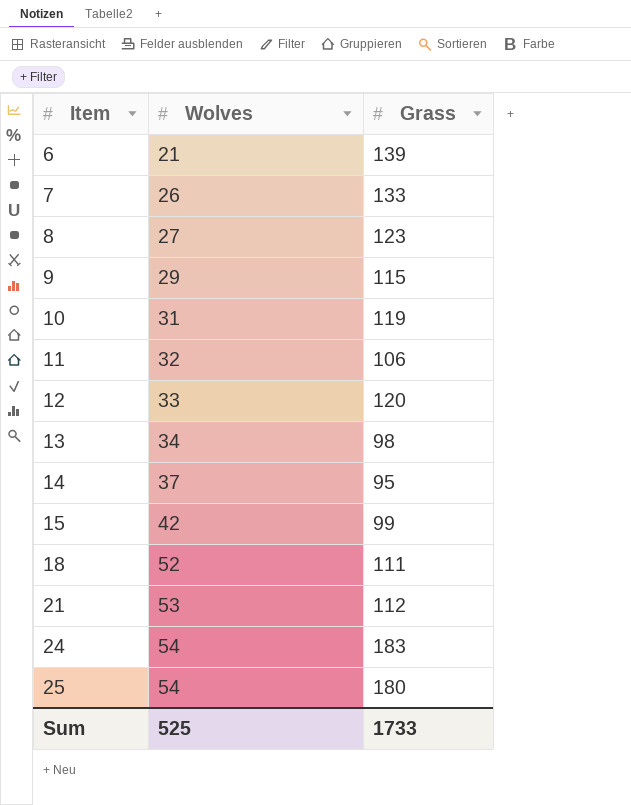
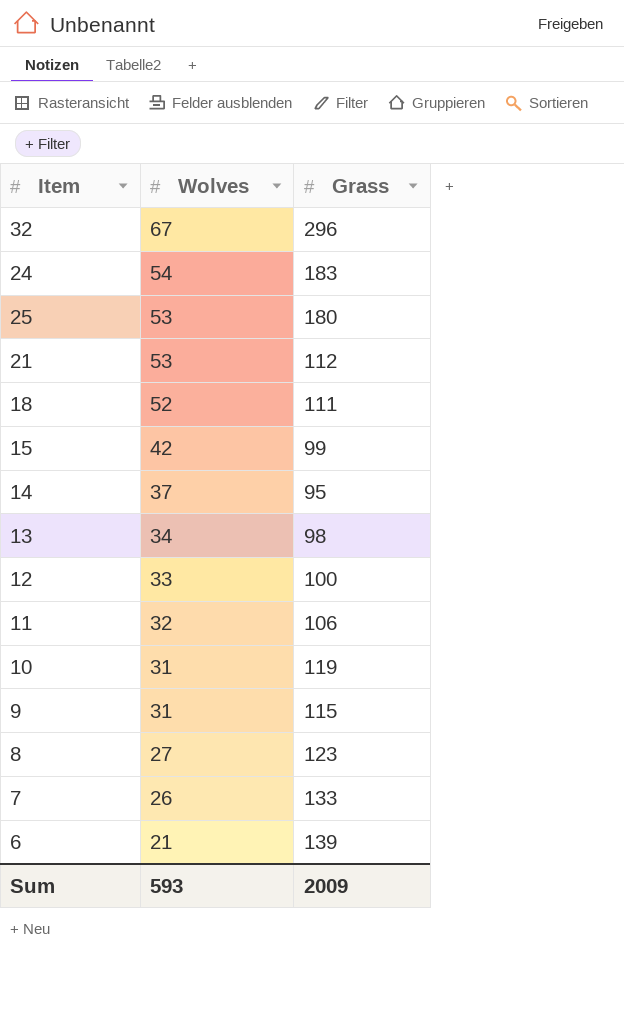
row order: Item ascending -> Wolves descending
row 32: none -> 67 | 296
25 | Wolves: 54 -> 53
12 | Grass: 120 -> 100
9 | Wolves: 29 -> 31
Sum | Wolves: 525 -> 593
Sum | Grass: 1733 -> 2009

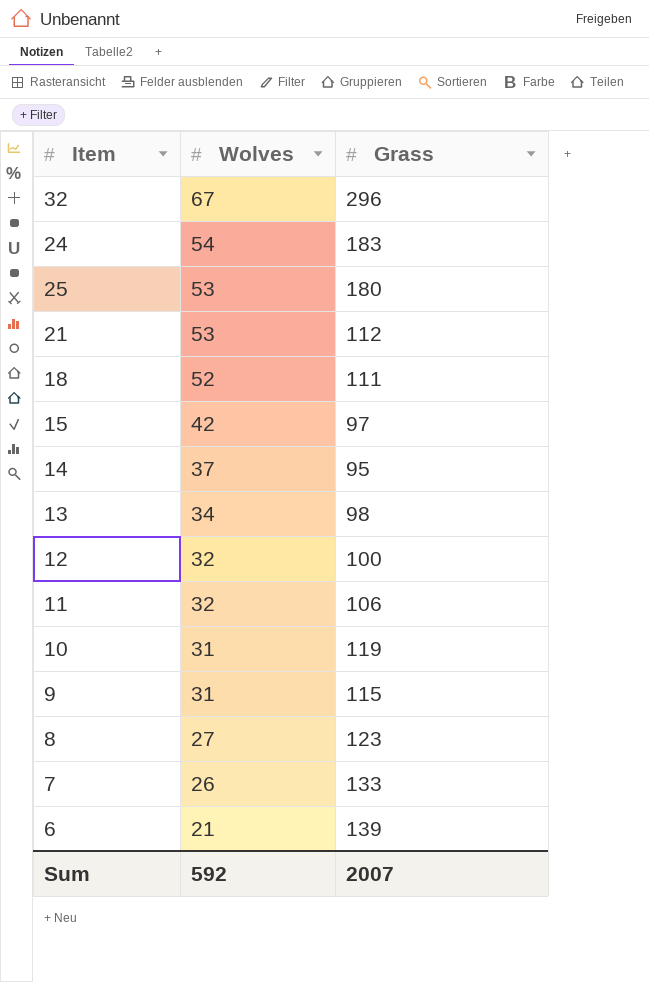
15 | Grass: 99 -> 97
12 | Wolves: 33 -> 32
Sum | Wolves: 593 -> 592
Sum | Grass: 2009 -> 2007

